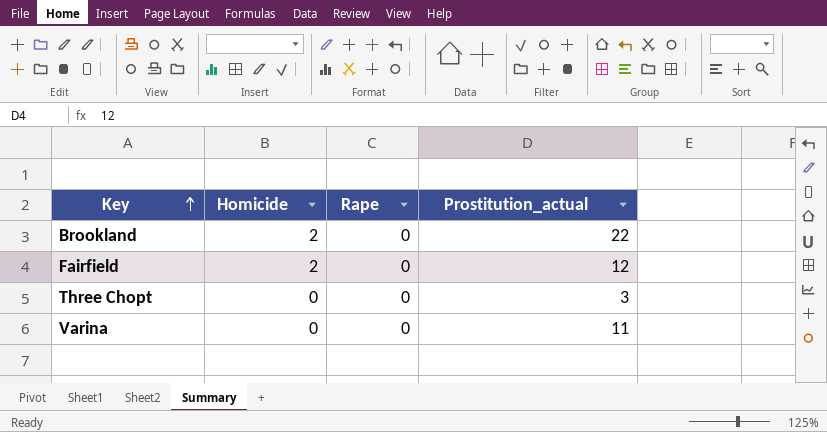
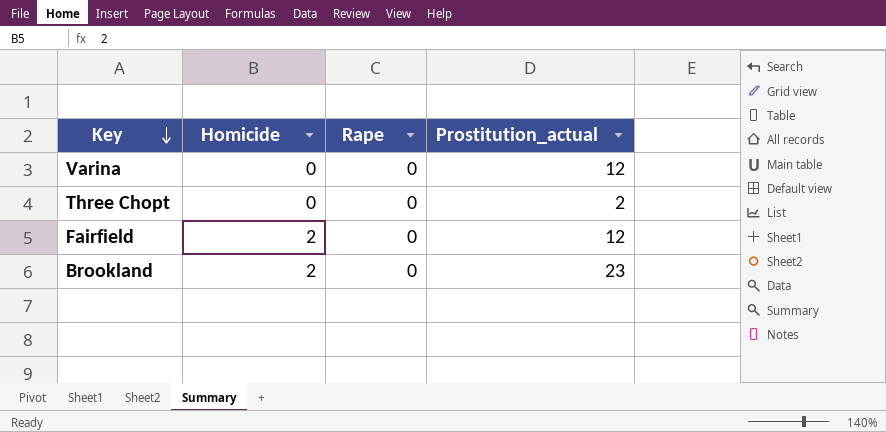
row order: Key ascending -> Key descending
Varina | Prostitution_actual: 11 -> 12
Three Chopt | Prostitution_actual: 3 -> 2
Brookland | Prostitution_actual: 22 -> 23

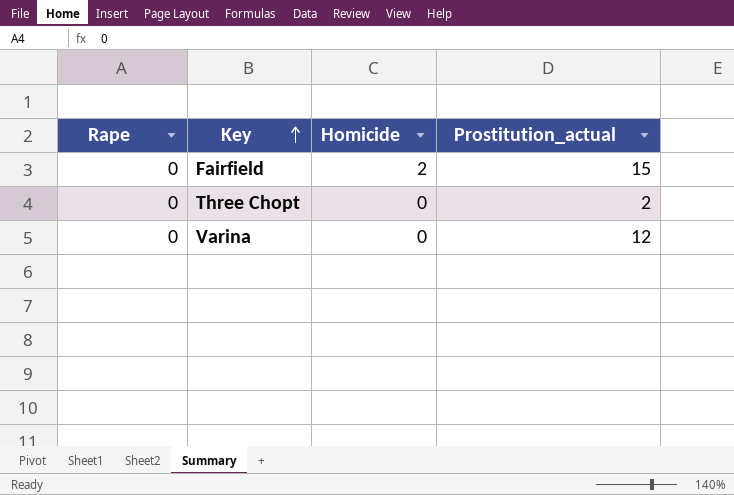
row order: Key descending -> Key ascending
column Rape | position: 3 -> 1
row Brookland: 2 | 0 | 23 -> none
Fairfield | Prostitution_actual: 12 -> 15

